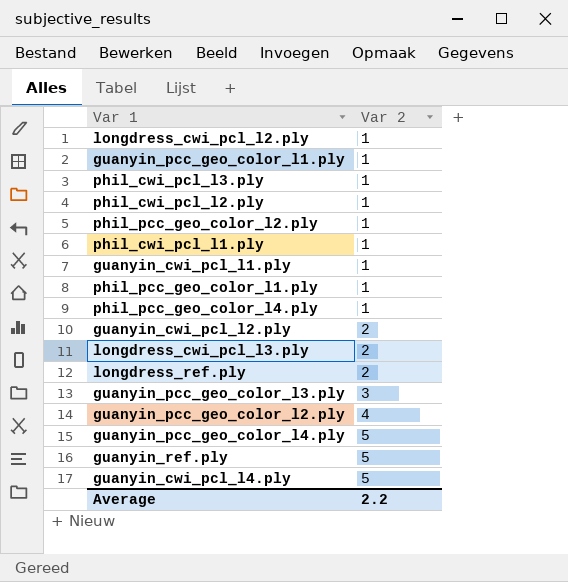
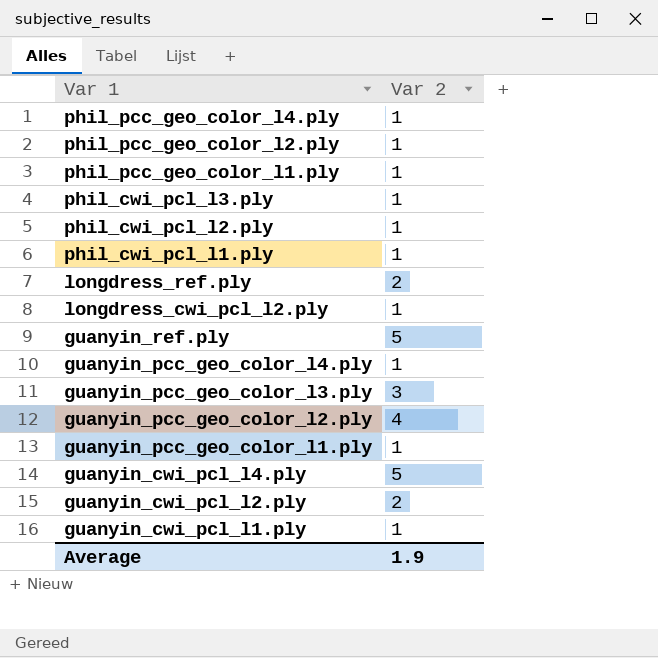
row order: Var 2 ascending -> Var 1 descending
row longdress_cwi_pcl_l3.ply: 2 -> none
guanyin_pcc_geo_color_l4.ply | Var 2: 5 -> 1
Average | Var 2: 2.2 -> 1.9

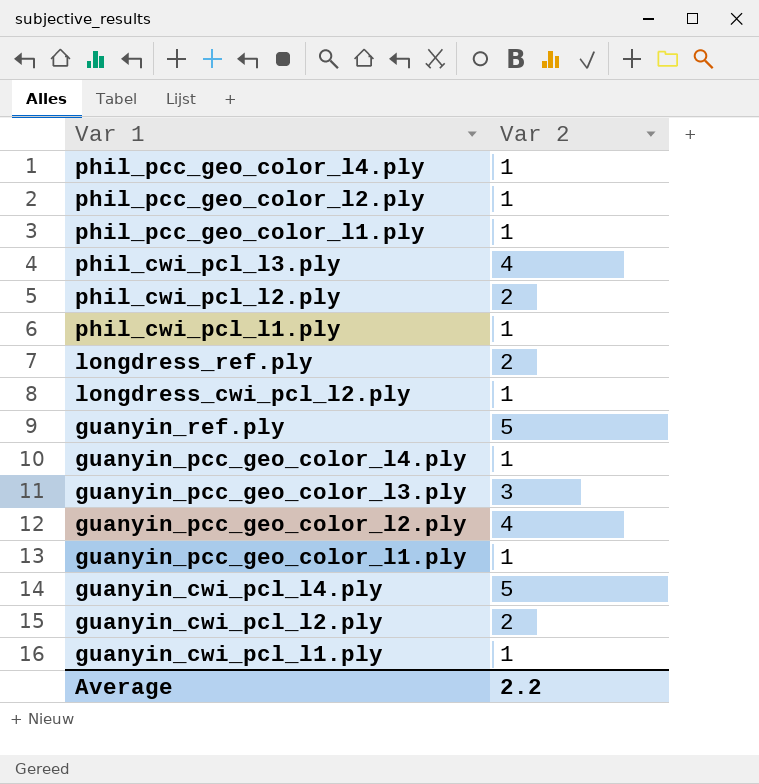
phil_cwi_pcl_l3.ply | Var 2: 1 -> 4
phil_cwi_pcl_l2.ply | Var 2: 1 -> 2
Average | Var 2: 1.9 -> 2.2

